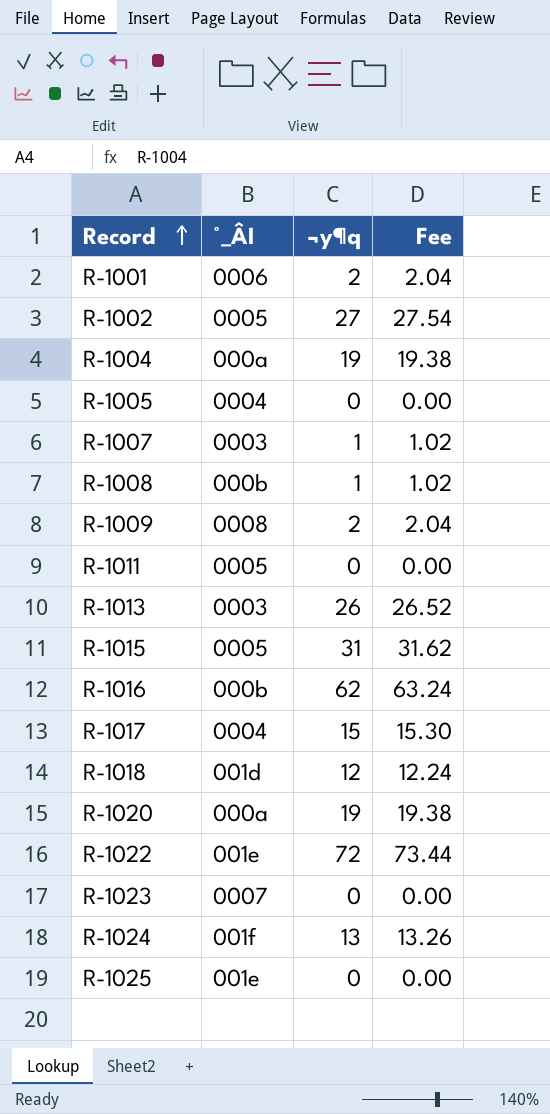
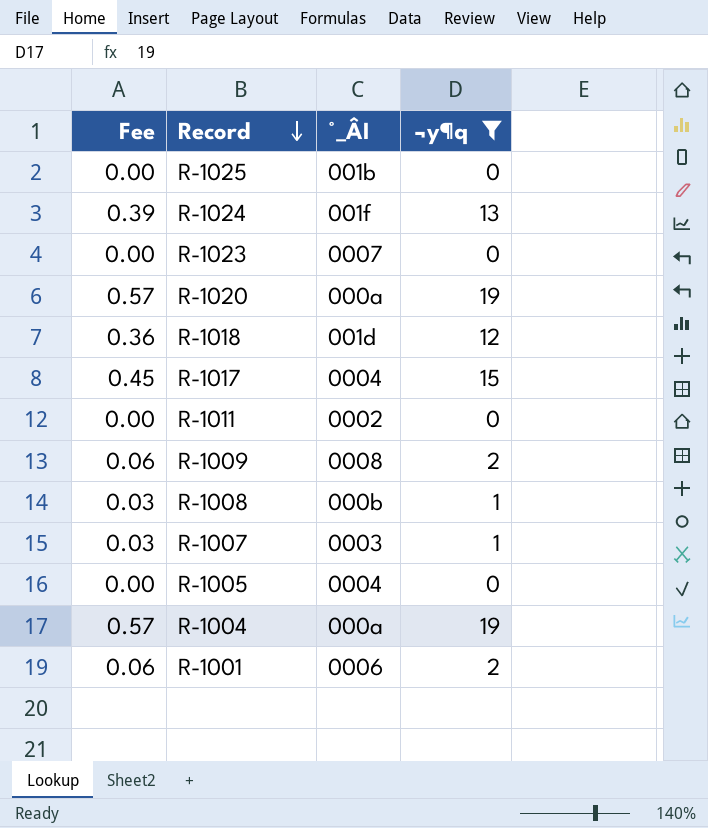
filter: none -> ¬y¶q <= 19
row order: Record ascending -> Record descending
column Fee | formula: [¬y¶q] * 1.02 -> [¬y¶q] * 0.03
column Fee | position: 4 -> 1
R-1025 | °_ÂI: 001e -> 001b
R-1011 | °_ÂI: 0005 -> 0002

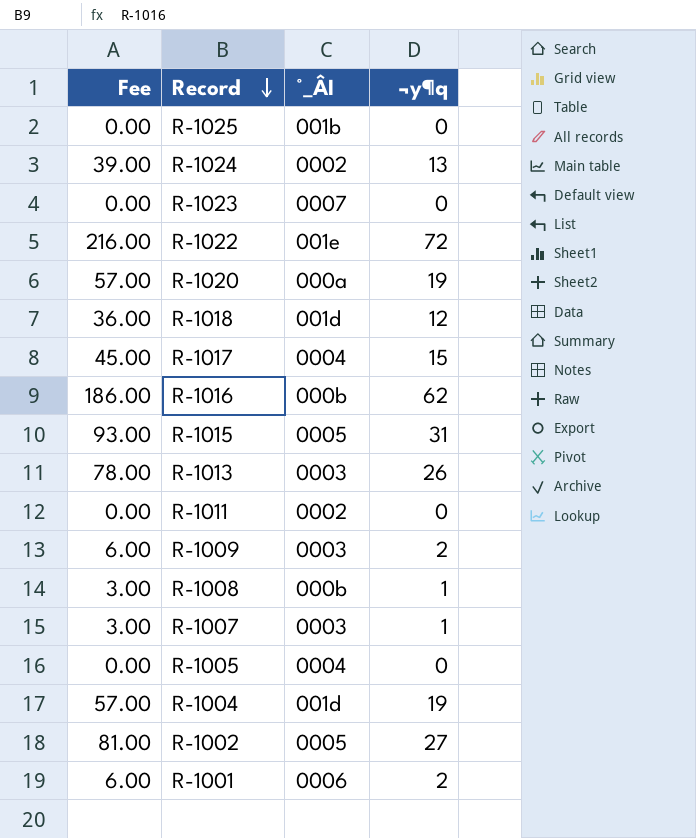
filter: ¬y¶q <= 19 -> none
column Fee | formula: [¬y¶q] * 0.03 -> [¬y¶q] * 3
R-1024 | °_ÂI: 001f -> 0002
R-1009 | °_ÂI: 0008 -> 0003
R-1004 | °_ÂI: 000a -> 001d

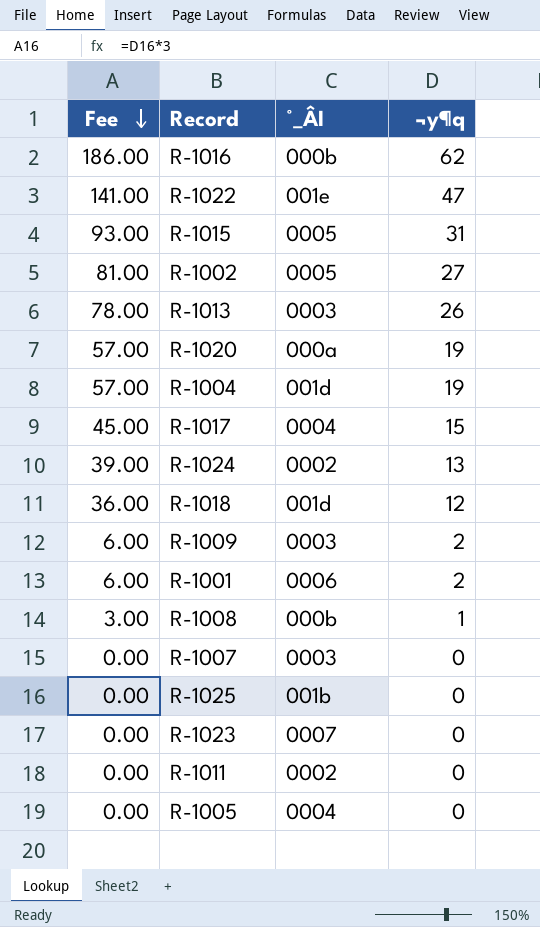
row order: Record descending -> Fee descending
R-1022 | Fee: 216.00 -> 141.00
R-1022 | ¬y¶q: 72 -> 47
R-1007 | Fee: 3.00 -> 0.00
R-1007 | ¬y¶q: 1 -> 0

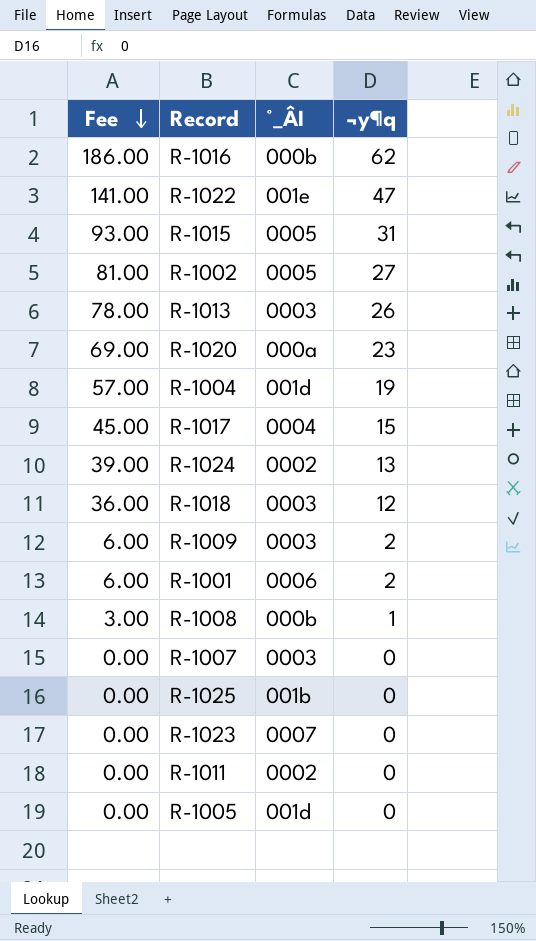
R-1020 | Fee: 57.00 -> 69.00
R-1020 | ¬y¶q: 19 -> 23
R-1018 | °_ÂI: 001d -> 0003
R-1005 | °_ÂI: 0004 -> 001d

